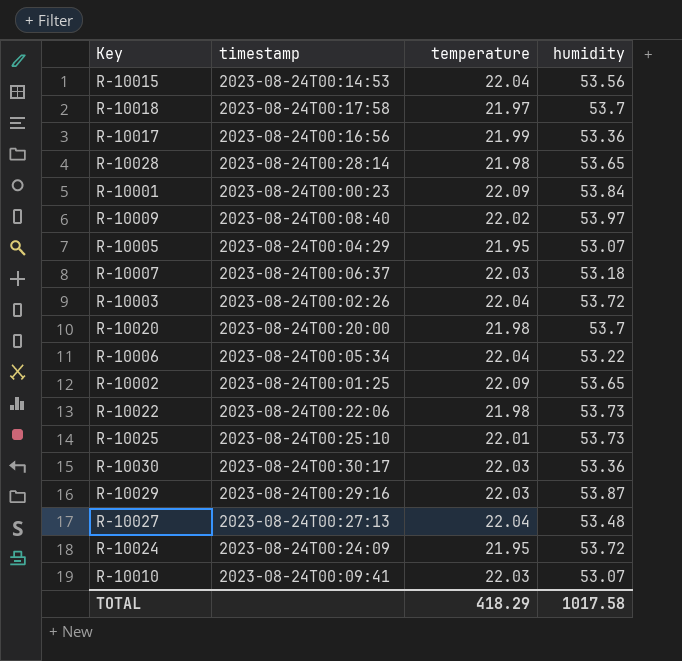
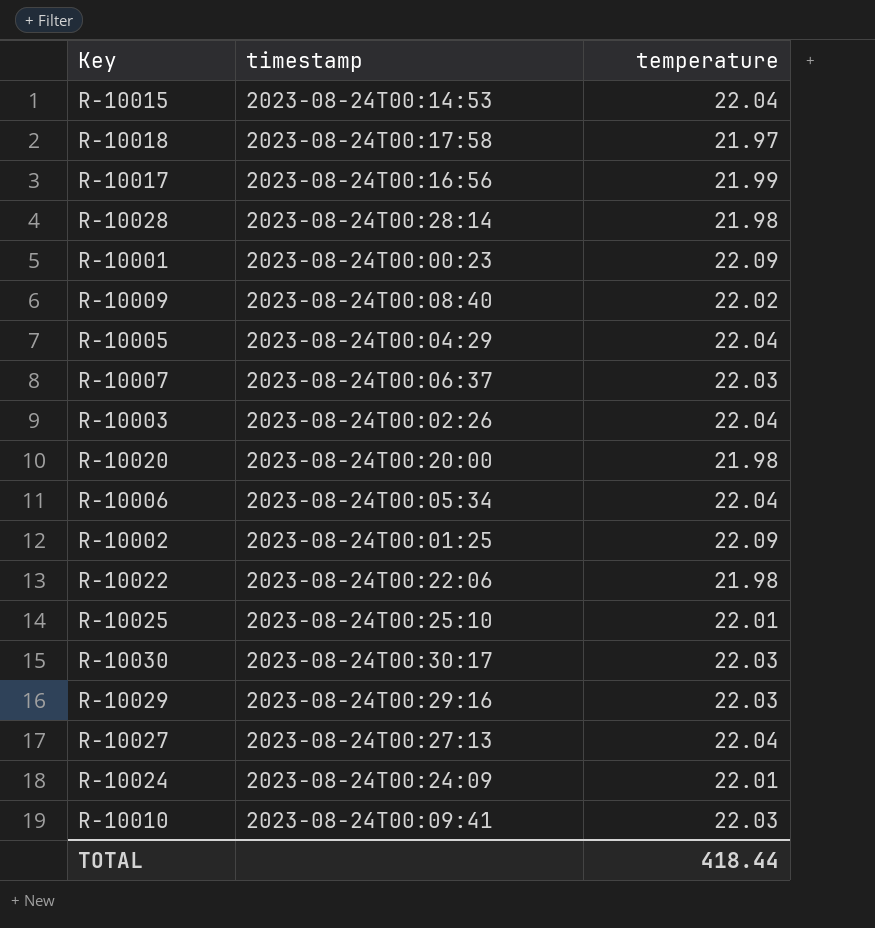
column humidity | position: 4 -> none
R-10005 | temperature: 21.95 -> 22.04
R-10024 | temperature: 21.95 -> 22.01
TOTAL | temperature: 418.29 -> 418.44

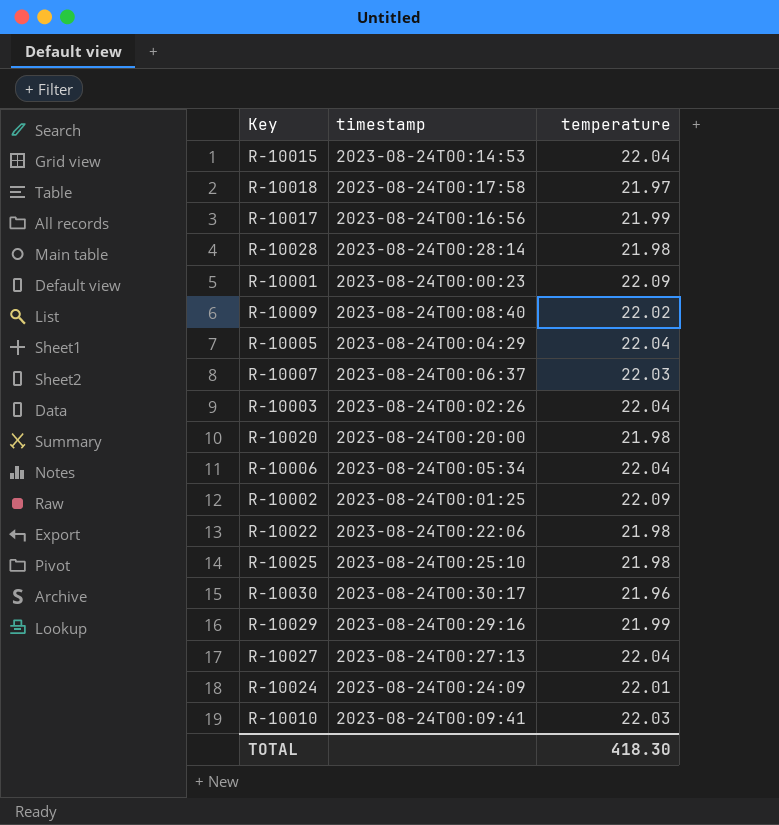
R-10025 | temperature: 22.01 -> 21.98
R-10030 | temperature: 22.03 -> 21.96
R-10029 | temperature: 22.03 -> 21.99
TOTAL | temperature: 418.44 -> 418.30

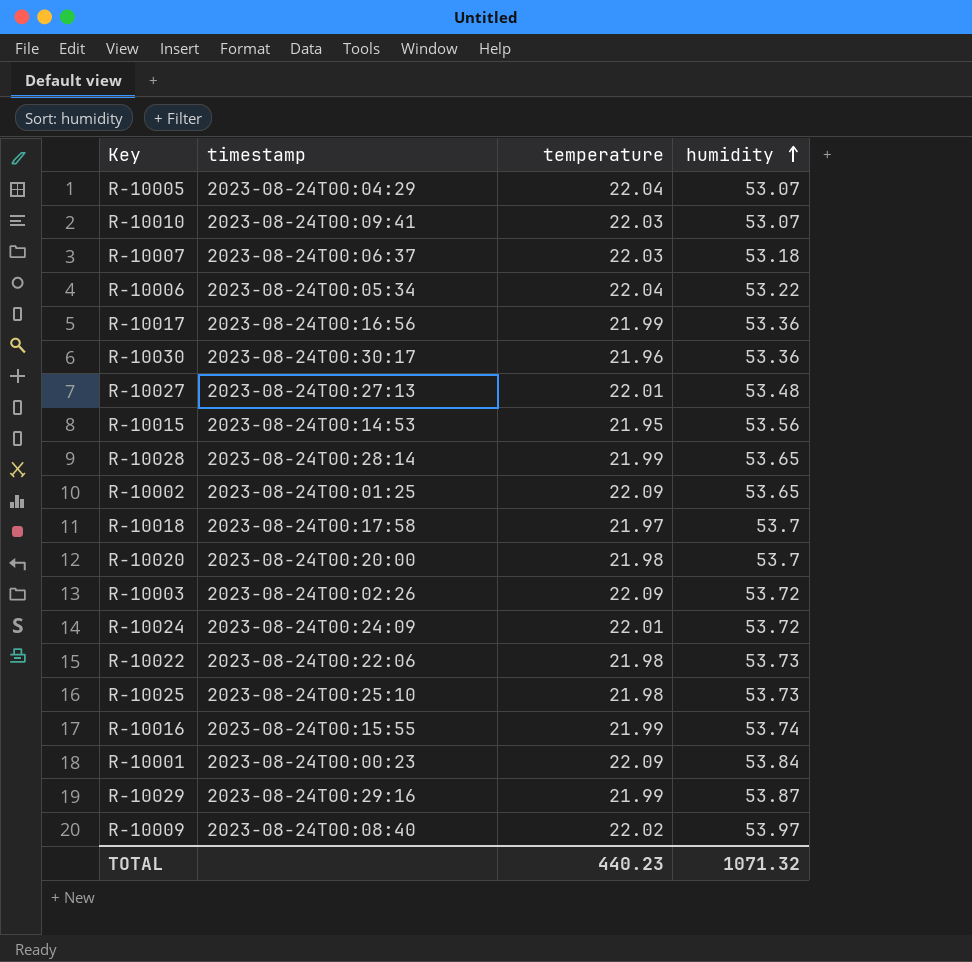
row order: none -> humidity ascending
column humidity | position: none -> 4
R-10027 | temperature: 22.04 -> 22.01
R-10015 | temperature: 22.04 -> 21.95
R-10028 | temperature: 21.98 -> 21.99
R-10003 | temperature: 22.04 -> 22.09
row R-10016: none -> 2023-08-24T00:15:55 | 21.99 | 53.74
TOTAL | temperature: 418.30 -> 440.23

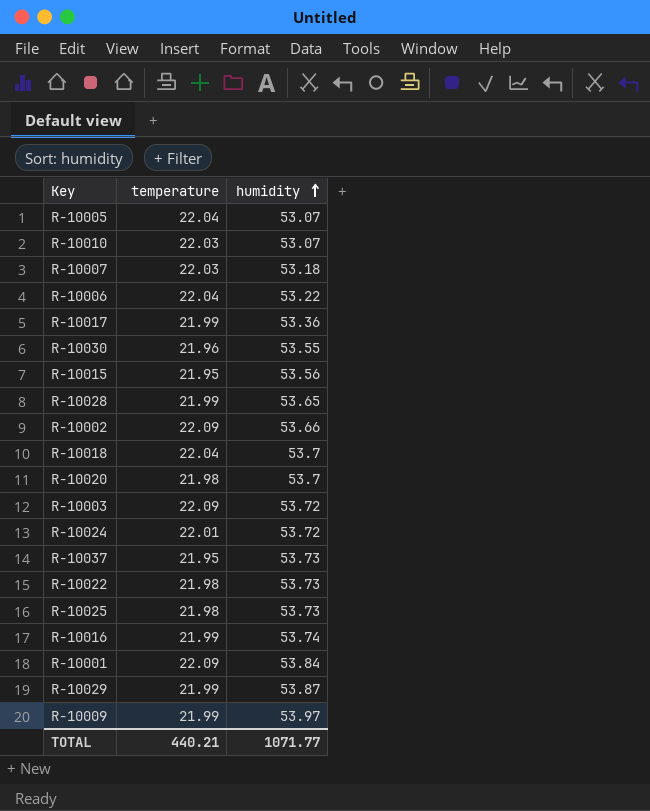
column timestamp | position: 2 -> none
row R-10027: 2023-08-24T00:27:13 | 22.01 | 53.48 -> none
R-10030 | humidity: 53.36 -> 53.55
R-10002 | humidity: 53.65 -> 53.66
R-10018 | temperature: 21.97 -> 22.04
row R-10037: none -> 21.95 | 53.73
R-10009 | temperature: 22.02 -> 21.99
TOTAL | temperature: 440.23 -> 440.21
TOTAL | humidity: 1071.32 -> 1071.77

